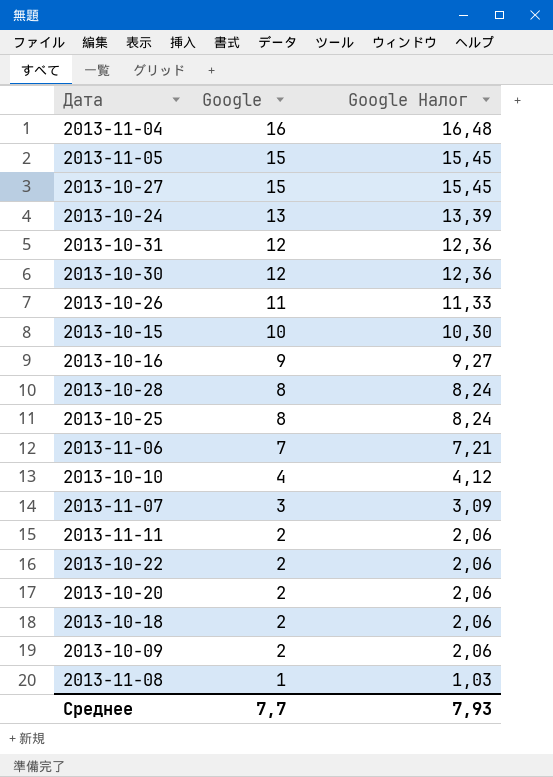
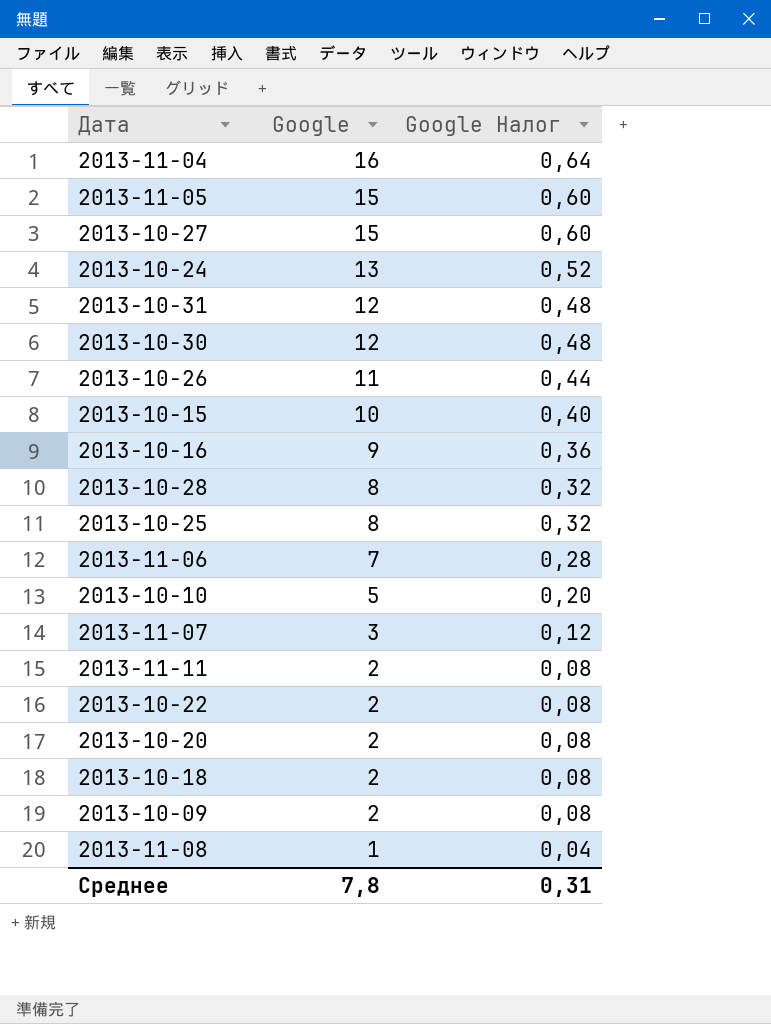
column Google Налог | formula: [Google] * 1,03 -> [Google] * 0,04
2013-10-10 | Google: 4 -> 5
Среднее | Google: 7,7 -> 7,8
Среднее | Google Налог: 7,93 -> 0,31

